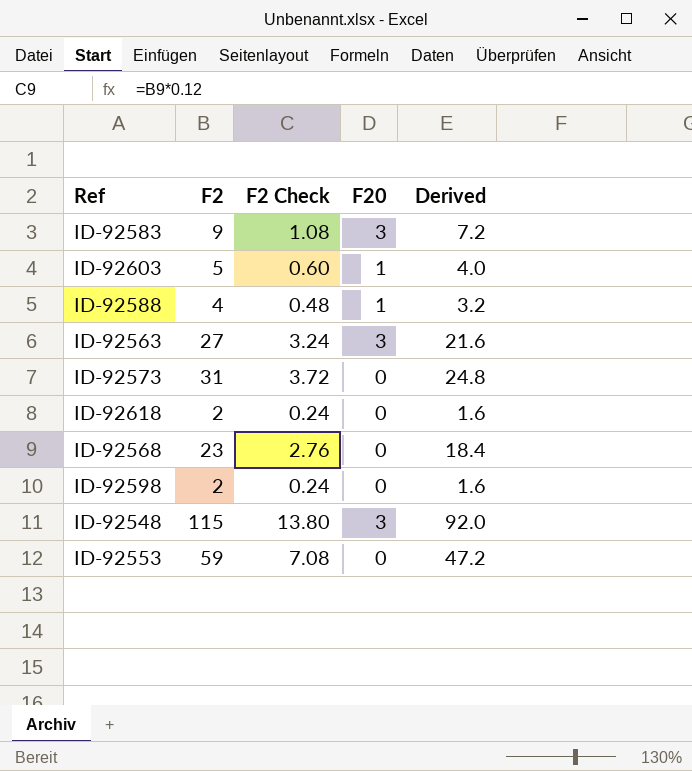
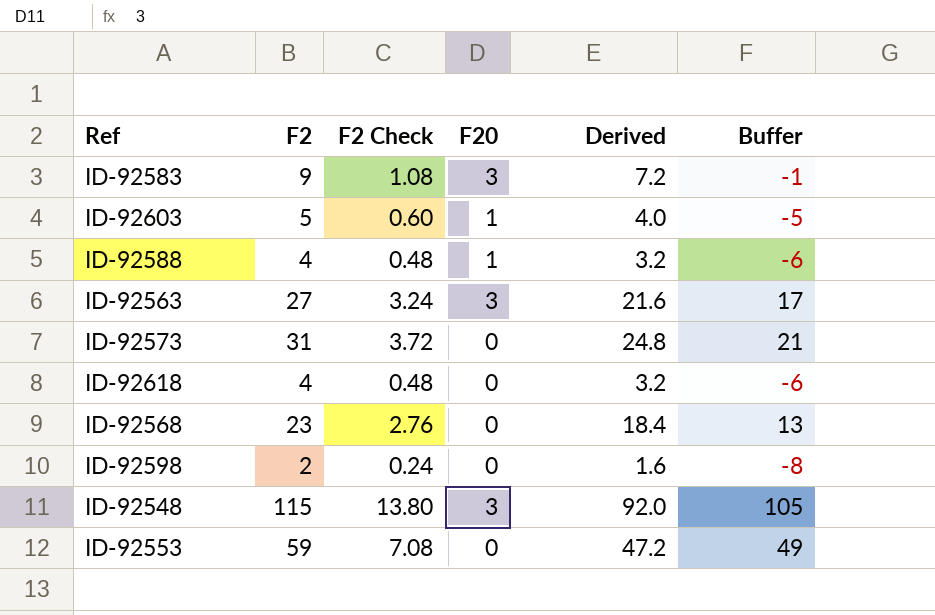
column Buffer | formula: none -> [F2] - 10
ID-92618 | F2: 2 -> 4
ID-92618 | F2 Check: 0.24 -> 0.48
ID-92618 | Derived: 1.6 -> 3.2

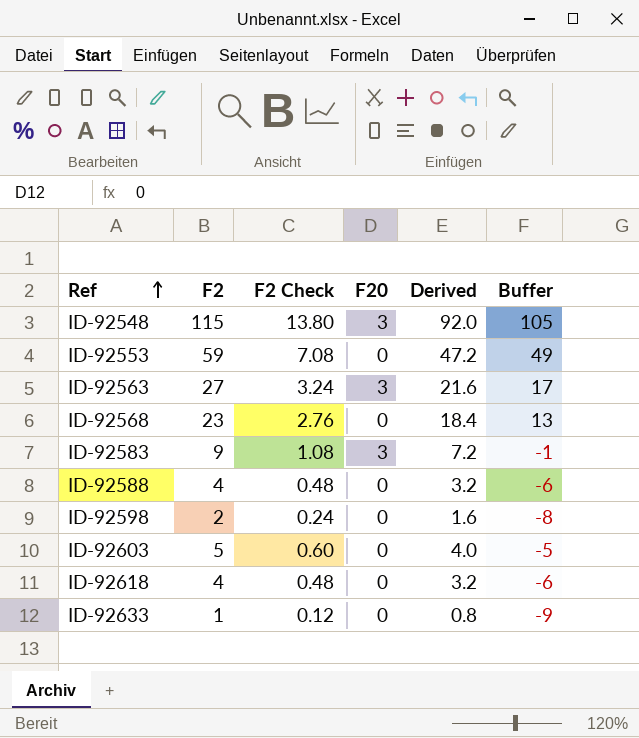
row order: none -> Ref ascending
row ID-92573: 31 | 3.72 | 0 | 24.8 | 21 -> none
ID-92588 | F20: 1 -> 0
ID-92603 | F20: 1 -> 0
row ID-92633: none -> 1 | 0.12 | 0 | 0.8 | -9

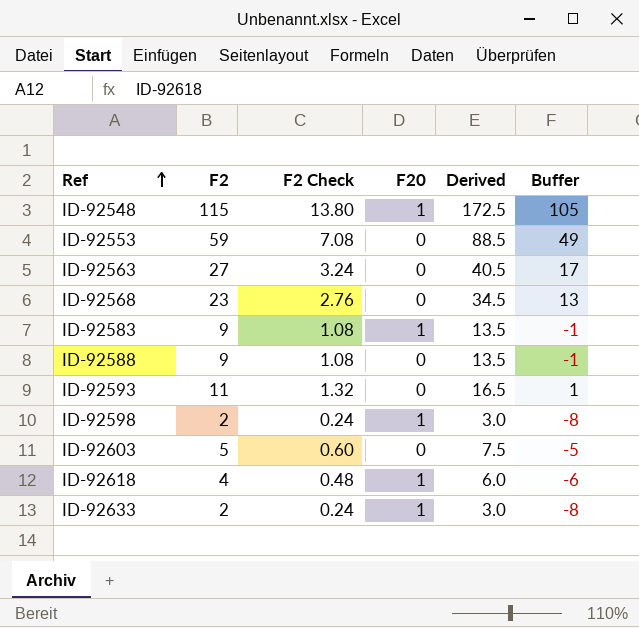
column Derived | formula: [F2] * 0.8 -> [F2] * 1.5
ID-92548 | F20: 3 -> 1
ID-92563 | F20: 3 -> 0
ID-92583 | F20: 3 -> 1
ID-92588 | F2: 4 -> 9
ID-92588 | F2 Check: 0.48 -> 1.08
ID-92588 | Buffer: -6 -> -1
row ID-92593: none -> 11 | 1.32 | 0 | 16.5 | 1
ID-92598 | F20: 0 -> 1
ID-92618 | F20: 0 -> 1
ID-92633 | F2: 1 -> 2
ID-92633 | F2 Check: 0.12 -> 0.24
ID-92633 | F20: 0 -> 1
ID-92633 | Buffer: -9 -> -8

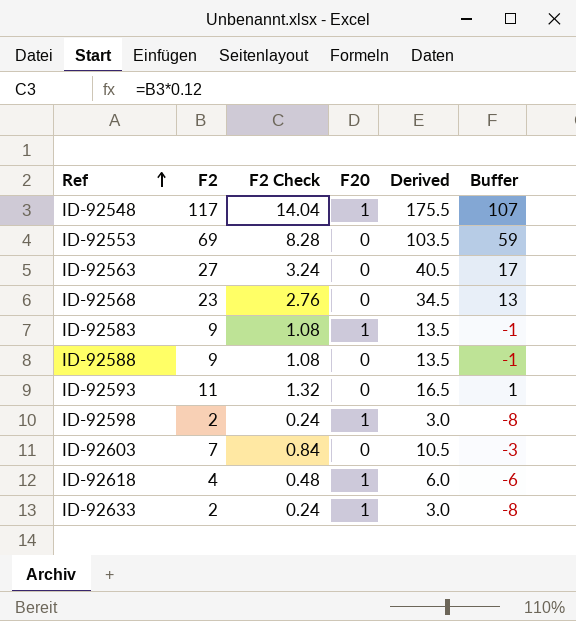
ID-92548 | F2: 115 -> 117
ID-92548 | F2 Check: 13.80 -> 14.04
ID-92548 | Derived: 172.5 -> 175.5
ID-92548 | Buffer: 105 -> 107
ID-92553 | F2: 59 -> 69
ID-92553 | F2 Check: 7.08 -> 8.28
ID-92553 | Derived: 88.5 -> 103.5
ID-92553 | Buffer: 49 -> 59
ID-92603 | F2: 5 -> 7
ID-92603 | F2 Check: 0.60 -> 0.84
ID-92603 | Derived: 7.5 -> 10.5
ID-92603 | Buffer: -5 -> -3

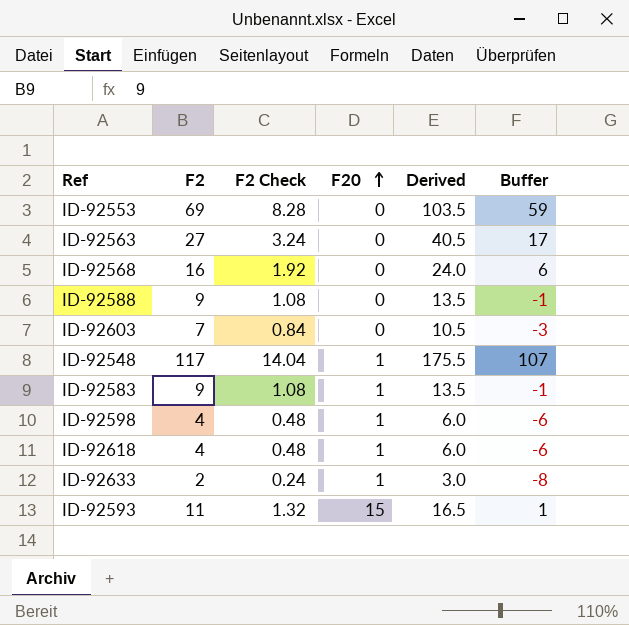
row order: Ref ascending -> F20 ascending
ID-92568 | F2: 23 -> 16
ID-92568 | F2 Check: 2.76 -> 1.92
ID-92568 | Derived: 34.5 -> 24.0
ID-92568 | Buffer: 13 -> 6
ID-92598 | F2: 2 -> 4
ID-92598 | F2 Check: 0.24 -> 0.48
ID-92598 | Derived: 3.0 -> 6.0
ID-92598 | Buffer: -8 -> -6
ID-92593 | F20: 0 -> 15

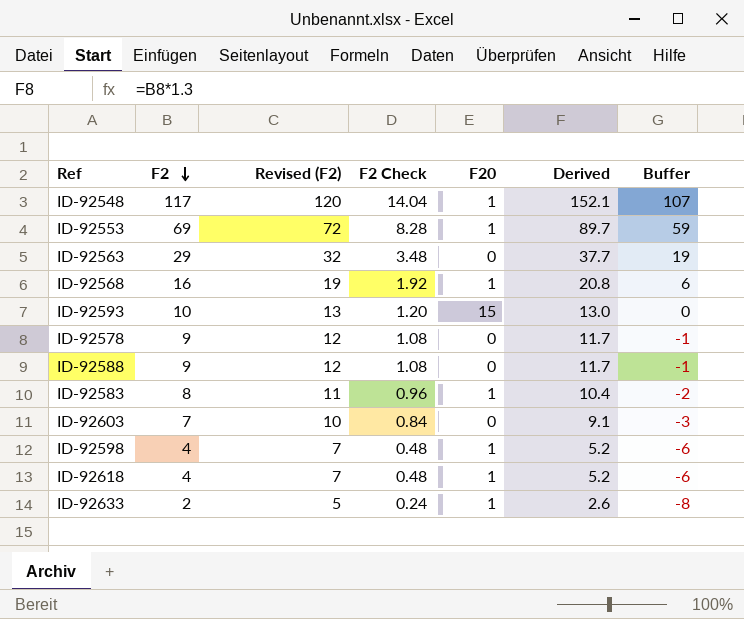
row order: F20 ascending -> F2 descending
column Revised (F2) | formula: none -> [F2] + 3
column Derived | formula: [F2] * 1.5 -> [F2] * 1.3
ID-92553 | F20: 0 -> 1
ID-92563 | F2: 27 -> 29
ID-92563 | F2 Check: 3.24 -> 3.48
ID-92563 | Buffer: 17 -> 19
ID-92568 | F20: 0 -> 1
ID-92593 | F2: 11 -> 10
ID-92593 | F2 Check: 1.32 -> 1.20
ID-92593 | Buffer: 1 -> 0
row ID-92578: none -> 9 | 12 | 1.08 | 0 | 11.7 | -1
ID-92583 | F2: 9 -> 8
ID-92583 | F2 Check: 1.08 -> 0.96
ID-92583 | Buffer: -1 -> -2

